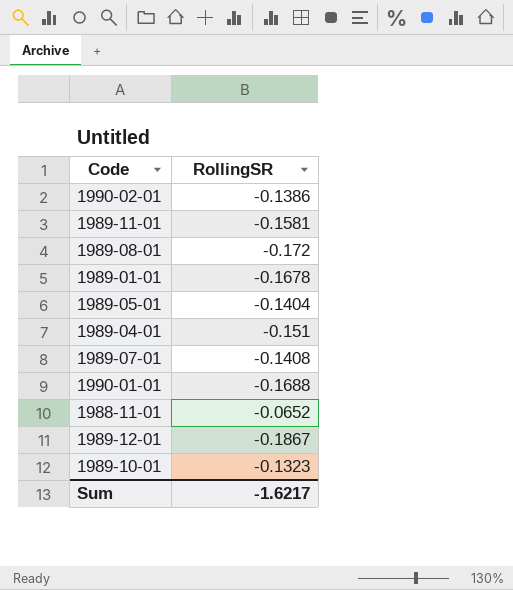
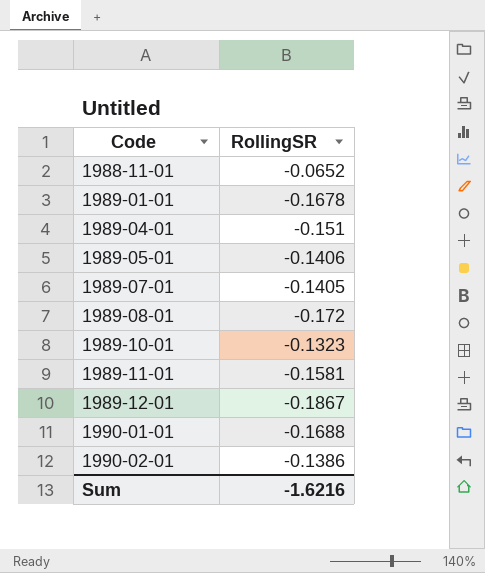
row order: none -> Code ascending
1989-05-01 | RollingSR: -0.1404 -> -0.1406
1989-07-01 | RollingSR: -0.1408 -> -0.1405
Sum | RollingSR: -1.6217 -> -1.6216

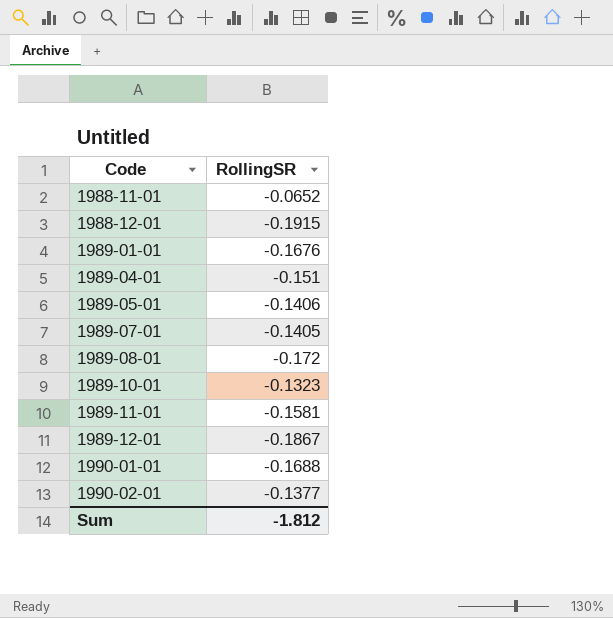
row 1988-12-01: none -> -0.1915
1989-01-01 | RollingSR: -0.1678 -> -0.1676
1990-02-01 | RollingSR: -0.1386 -> -0.1377
Sum | RollingSR: -1.6216 -> -1.812

